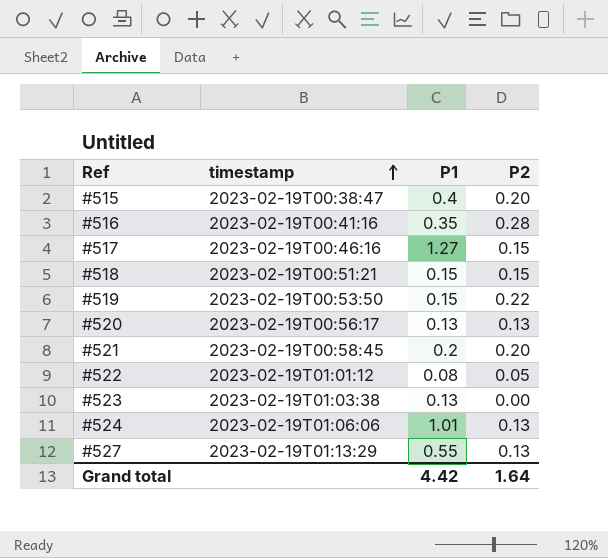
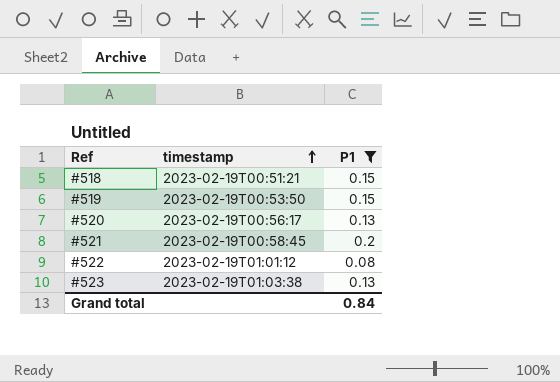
filter: none -> P1 <= 0.2
column P2 | position: 4 -> none
Grand total | P1: 4.42 -> 0.84

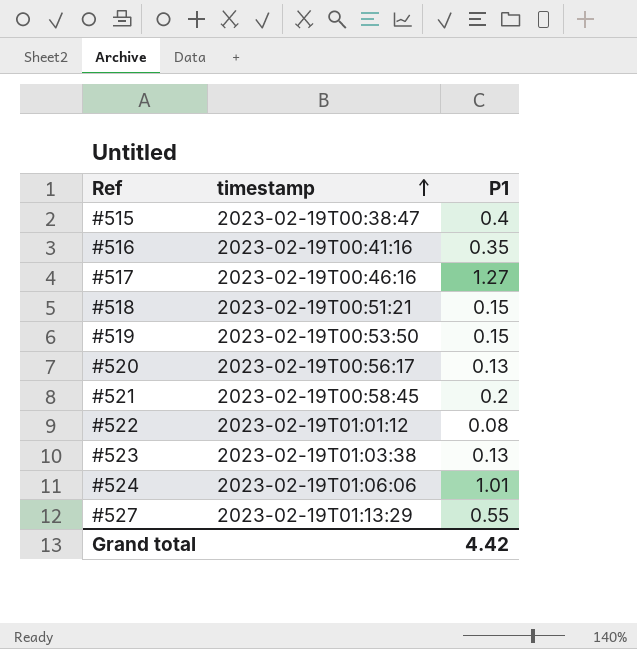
filter: P1 <= 0.2 -> none
Grand total | P1: 0.84 -> 4.42

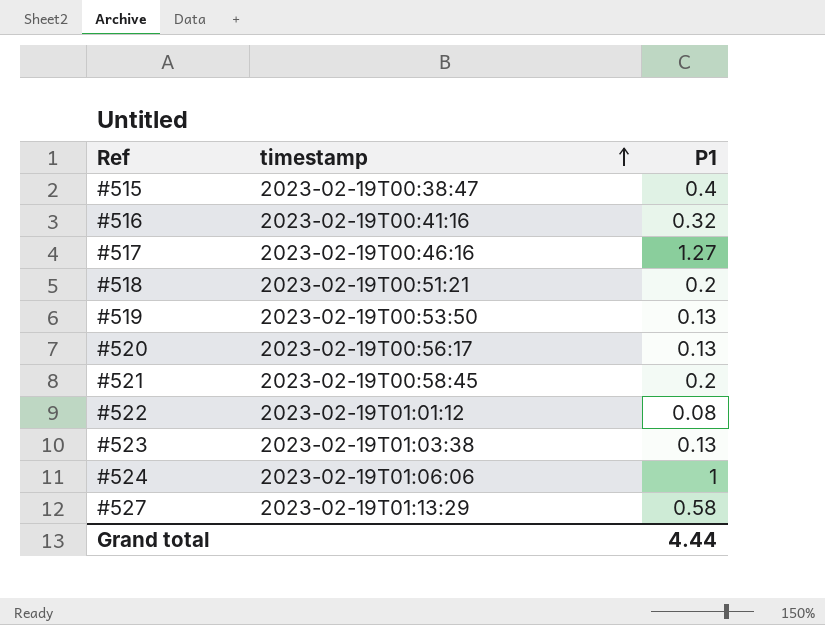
#516 | P1: 0.35 -> 0.32
#518 | P1: 0.15 -> 0.2
#519 | P1: 0.15 -> 0.13
#524 | P1: 1.01 -> 1
#527 | P1: 0.55 -> 0.58
Grand total | P1: 4.42 -> 4.44

